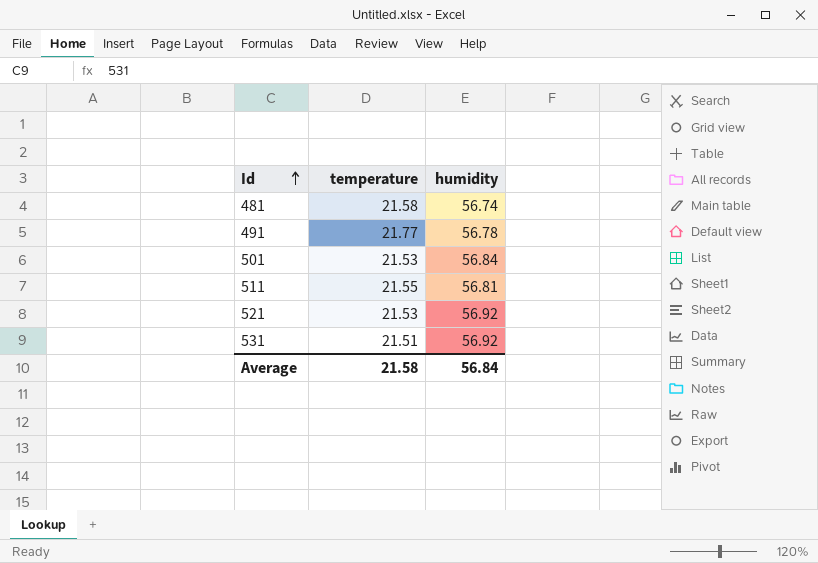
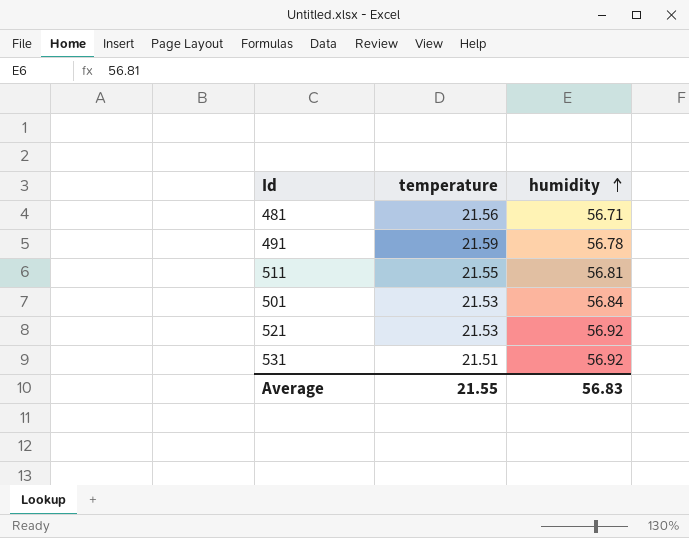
row order: Id ascending -> humidity ascending
481 | temperature: 21.58 -> 21.56
481 | humidity: 56.74 -> 56.71
491 | temperature: 21.77 -> 21.59
Average | temperature: 21.58 -> 21.55
Average | humidity: 56.84 -> 56.83

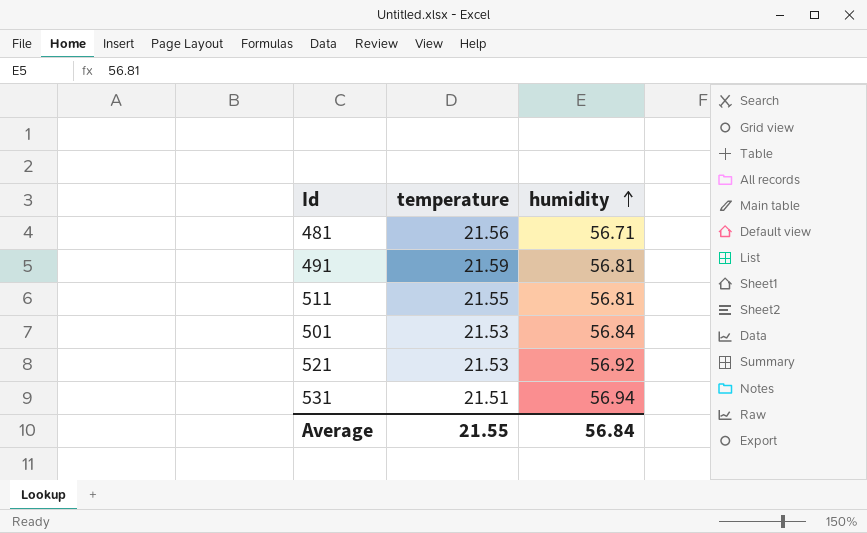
491 | humidity: 56.78 -> 56.81
531 | humidity: 56.92 -> 56.94
Average | humidity: 56.83 -> 56.84

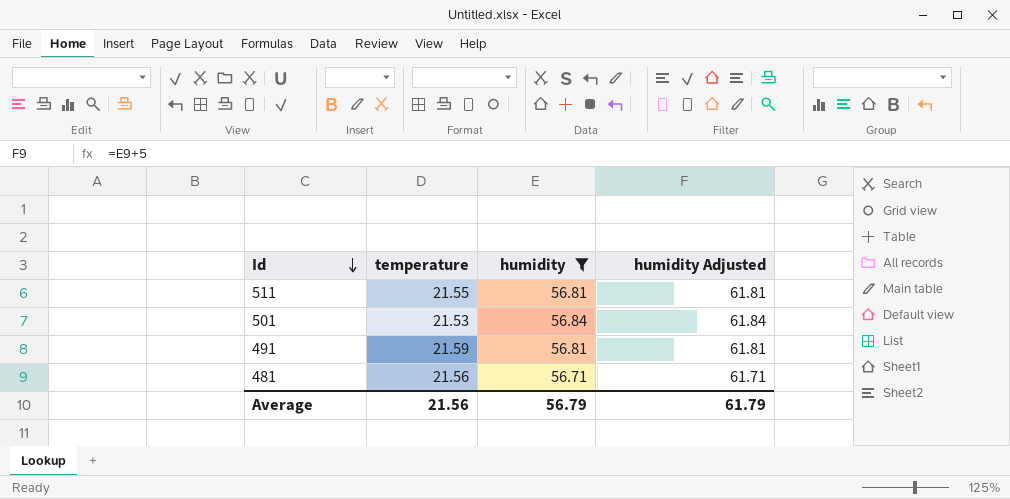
filter: none -> humidity <= 56.84
row order: humidity ascending -> Id descending
column humidity Adjusted | formula: none -> [humidity] + 5
Average | temperature: 21.55 -> 21.56
Average | humidity: 56.84 -> 56.79

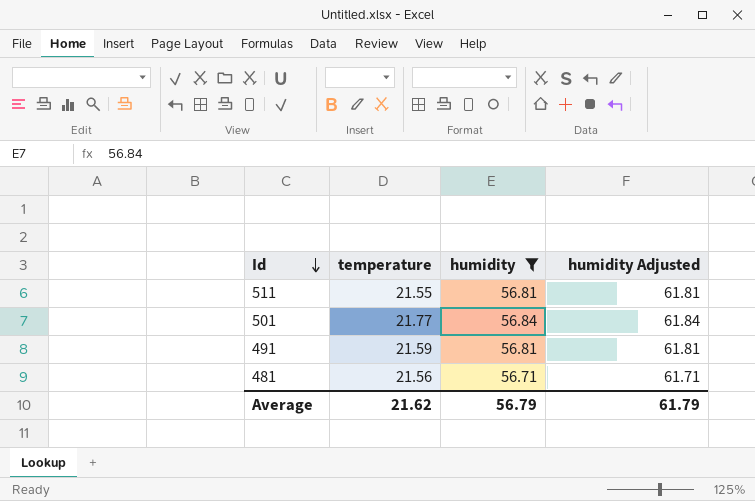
501 | temperature: 21.53 -> 21.77
Average | temperature: 21.56 -> 21.62

